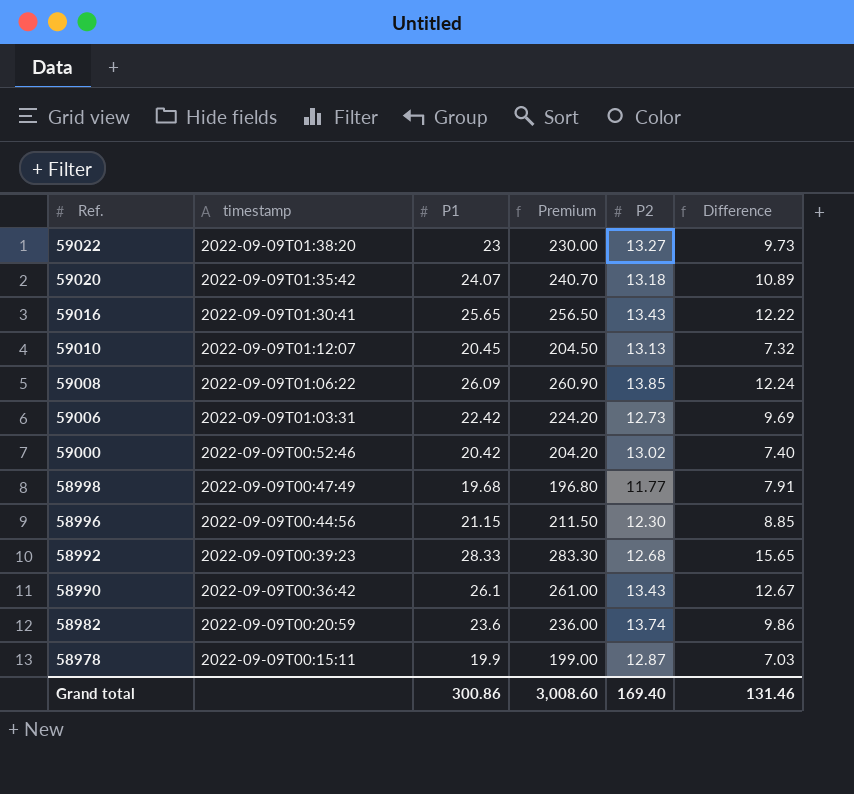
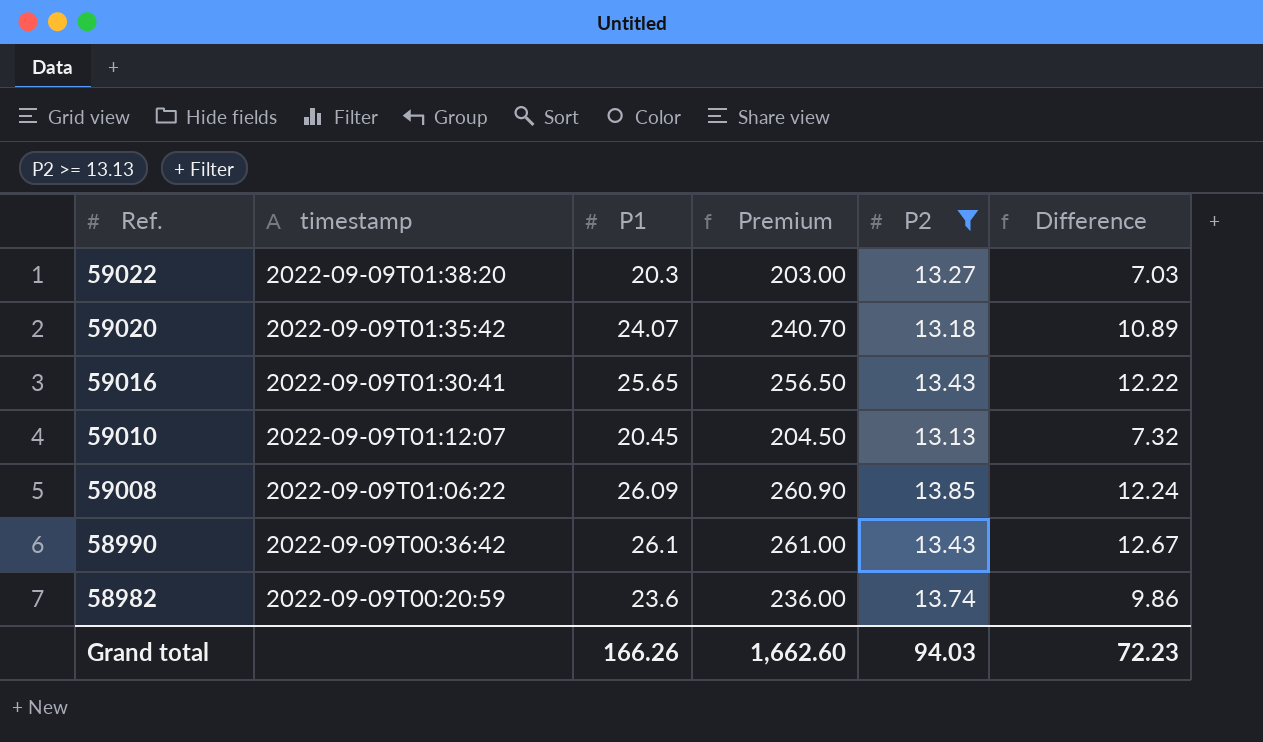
filter: none -> P2 >= 13.13
59022 | P1: 23 -> 20.3
59022 | Premium: 230.00 -> 203.00
59022 | Difference: 9.73 -> 7.03
Grand total | P1: 300.86 -> 166.26
Grand total | Premium: 3,008.60 -> 1,662.60
Grand total | P2: 169.40 -> 94.03
Grand total | Difference: 131.46 -> 72.23

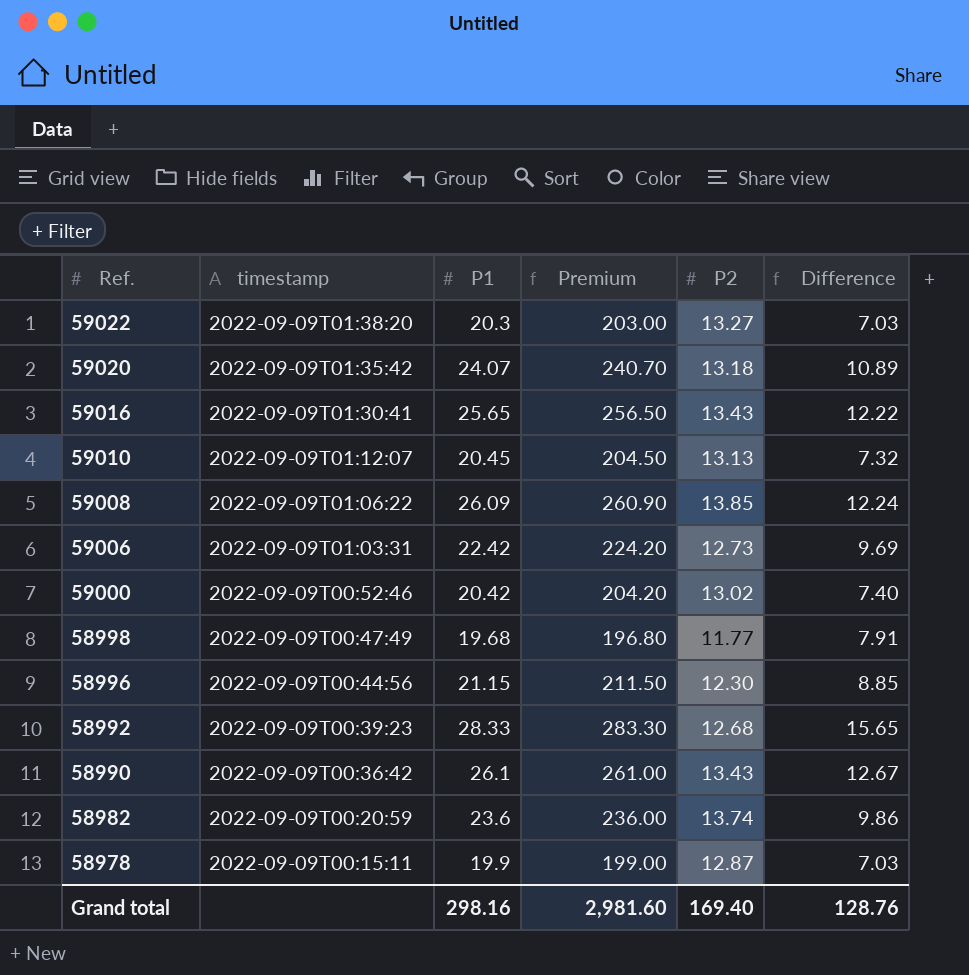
filter: P2 >= 13.13 -> none
Grand total | P1: 166.26 -> 298.16
Grand total | Premium: 1,662.60 -> 2,981.60
Grand total | P2: 94.03 -> 169.40
Grand total | Difference: 72.23 -> 128.76

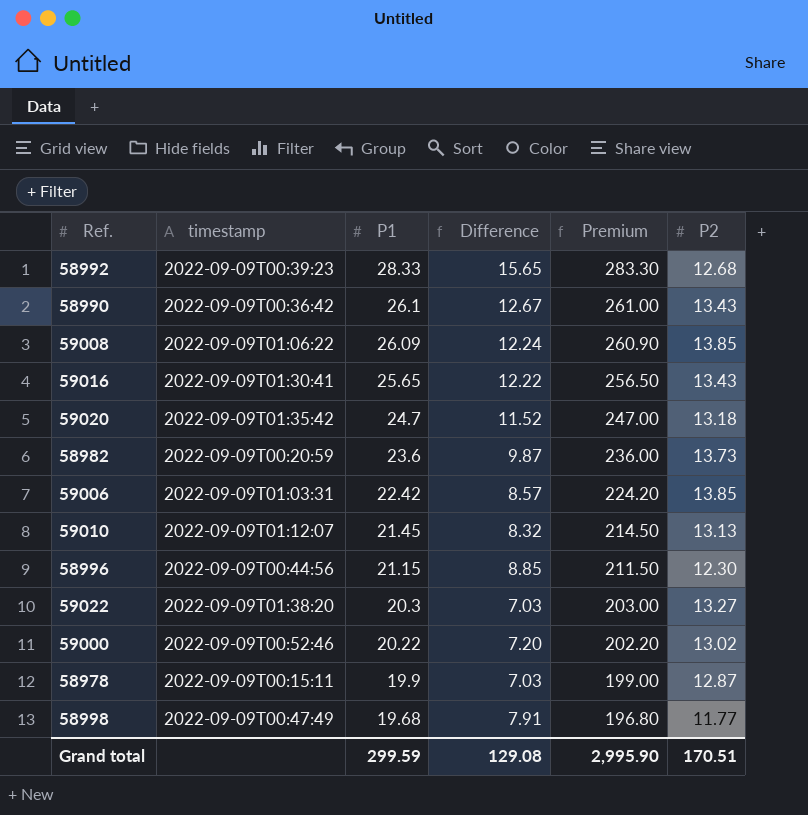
row order: Ref. descending -> P1 descending
column Difference | position: 6 -> 4
59020 | P1: 24.07 -> 24.7
59020 | Difference: 10.89 -> 11.52
59020 | Premium: 240.70 -> 247.00
58982 | Difference: 9.86 -> 9.87
58982 | P2: 13.74 -> 13.73
59006 | Difference: 9.69 -> 8.57
59006 | P2: 12.73 -> 13.85
59010 | P1: 20.45 -> 21.45
59010 | Difference: 7.32 -> 8.32
59010 | Premium: 204.50 -> 214.50
59000 | P1: 20.42 -> 20.22
59000 | Difference: 7.40 -> 7.20
59000 | Premium: 204.20 -> 202.20
Grand total | P1: 298.16 -> 299.59
Grand total | Difference: 128.76 -> 129.08
Grand total | Premium: 2,981.60 -> 2,995.90
Grand total | P2: 169.40 -> 170.51

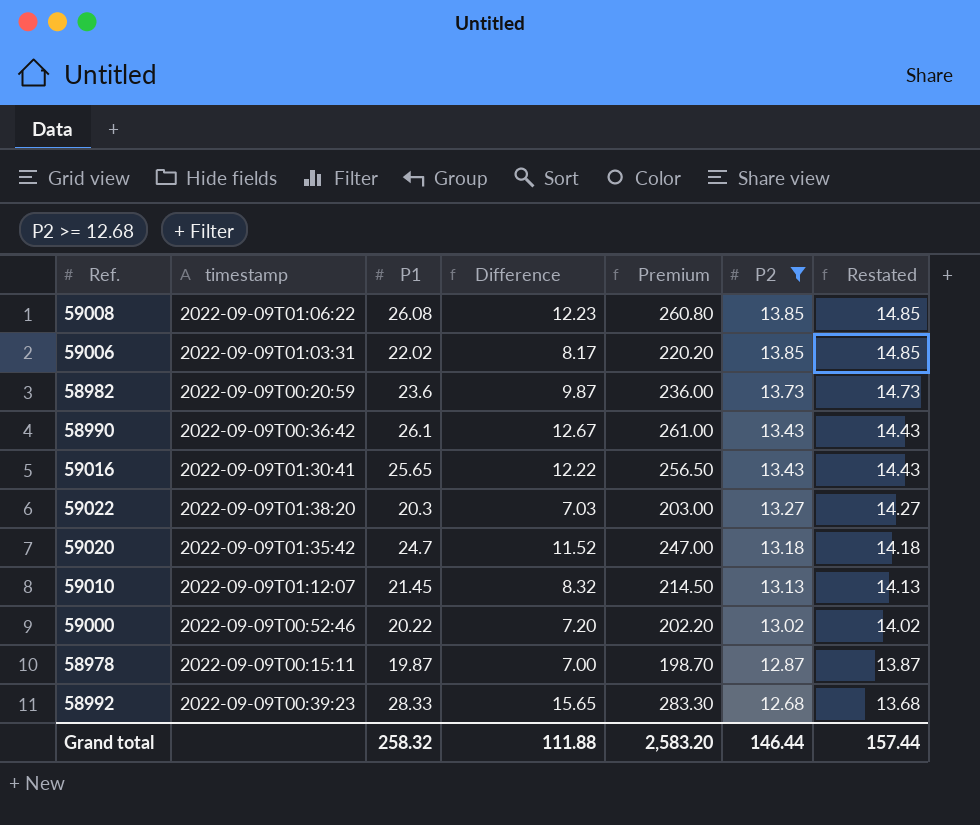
filter: none -> P2 >= 12.68
row order: P1 descending -> P2 descending
column Restated | formula: none -> [P2] + 1
59008 | P1: 26.09 -> 26.08
59008 | Difference: 12.24 -> 12.23
59008 | Premium: 260.90 -> 260.80
59006 | P1: 22.42 -> 22.02
59006 | Difference: 8.57 -> 8.17
59006 | Premium: 224.20 -> 220.20
58978 | P1: 19.9 -> 19.87
58978 | Difference: 7.03 -> 7.00
58978 | Premium: 199.00 -> 198.70
Grand total | P1: 299.59 -> 258.32
Grand total | Difference: 129.08 -> 111.88
Grand total | Premium: 2,995.90 -> 2,583.20
Grand total | P2: 170.51 -> 146.44

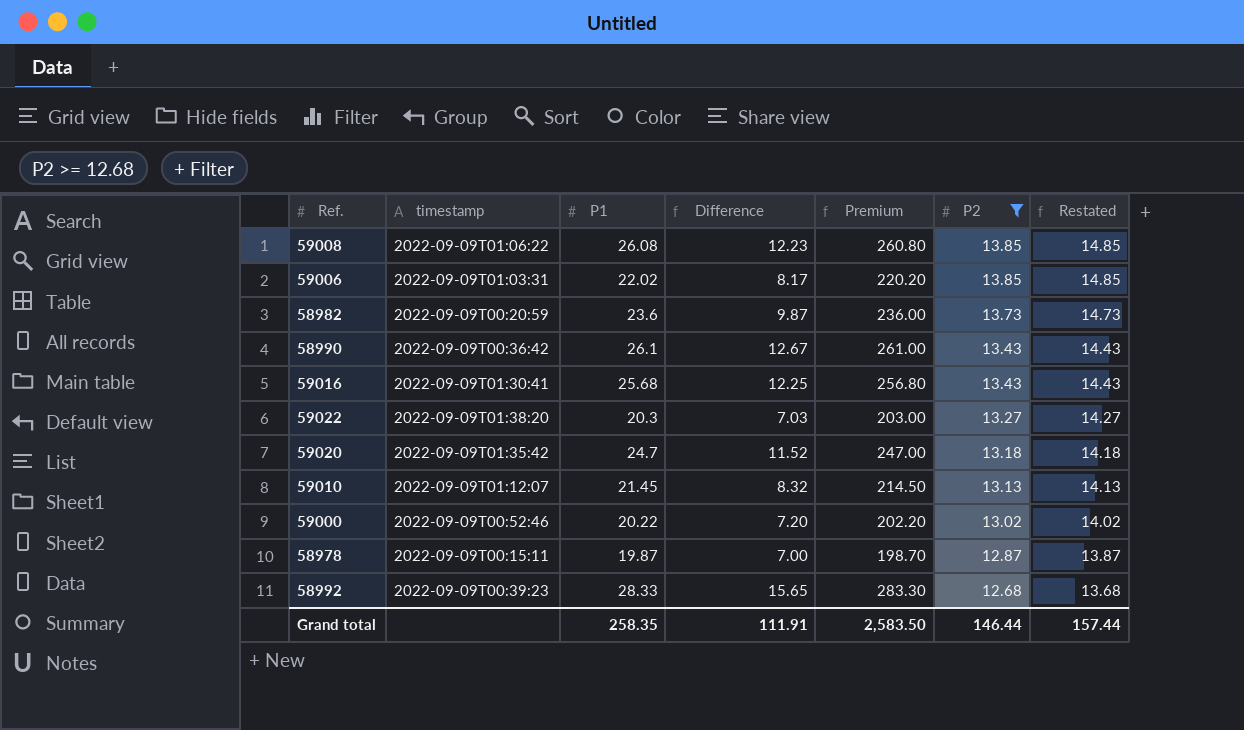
59016 | P1: 25.65 -> 25.68
59016 | Difference: 12.22 -> 12.25
59016 | Premium: 256.50 -> 256.80
Grand total | P1: 258.32 -> 258.35
Grand total | Difference: 111.88 -> 111.91
Grand total | Premium: 2,583.20 -> 2,583.50

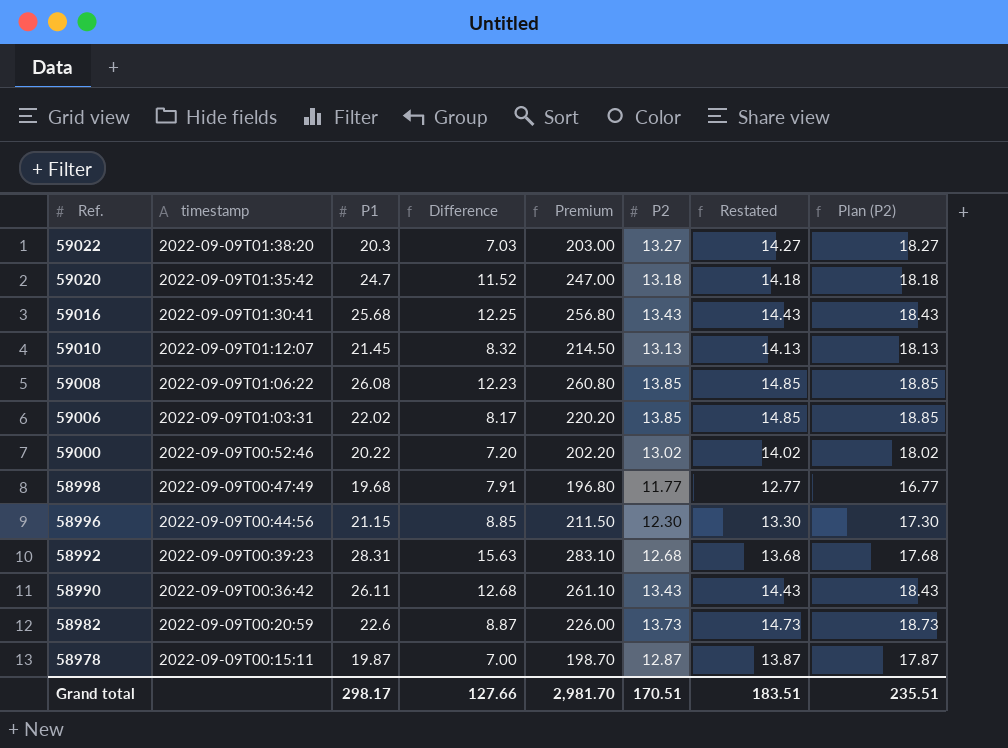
filter: P2 >= 12.68 -> none
row order: P2 descending -> Ref. descending
column Plan (P2) | formula: none -> [P2] + 5
58992 | P1: 28.33 -> 28.31
58992 | Difference: 15.65 -> 15.63
58992 | Premium: 283.30 -> 283.10
58990 | P1: 26.1 -> 26.11
58990 | Difference: 12.67 -> 12.68
58990 | Premium: 261.00 -> 261.10
58982 | P1: 23.6 -> 22.6
58982 | Difference: 9.87 -> 8.87
58982 | Premium: 236.00 -> 226.00
Grand total | P1: 258.35 -> 298.17
Grand total | Difference: 111.91 -> 127.66
Grand total | Premium: 2,583.50 -> 2,981.70
Grand total | P2: 146.44 -> 170.51
Grand total | Restated: 157.44 -> 183.51

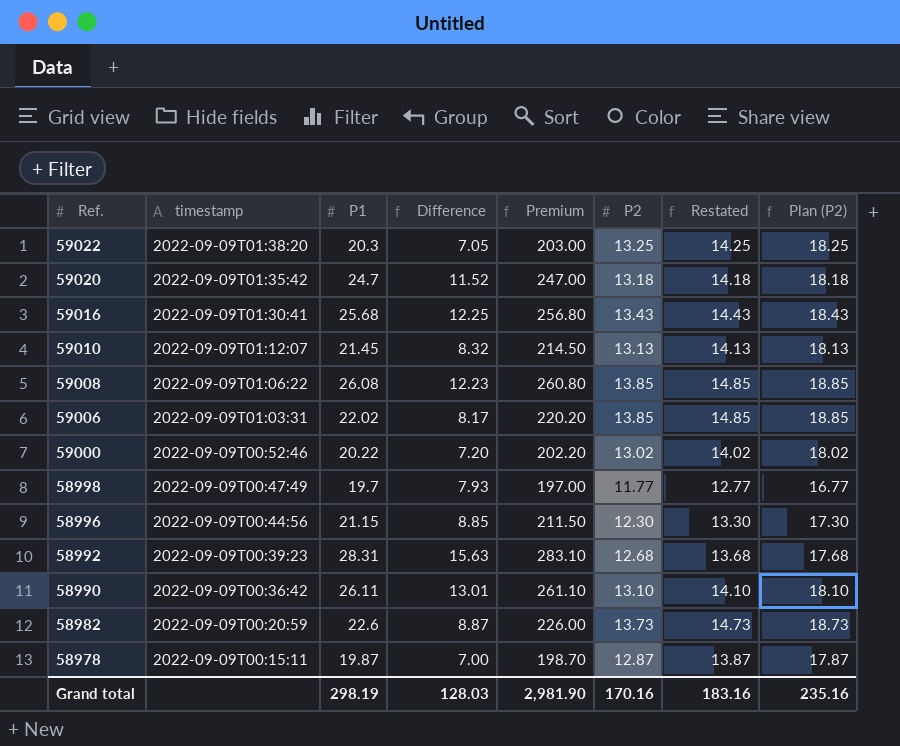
59022 | Difference: 7.03 -> 7.05
59022 | P2: 13.27 -> 13.25
59022 | Restated: 14.27 -> 14.25
59022 | Plan (P2): 18.27 -> 18.25
58998 | P1: 19.68 -> 19.7
58998 | Difference: 7.91 -> 7.93
58998 | Premium: 196.80 -> 197.00
58990 | Difference: 12.68 -> 13.01
58990 | P2: 13.43 -> 13.10
58990 | Restated: 14.43 -> 14.10
58990 | Plan (P2): 18.43 -> 18.10
Grand total | P1: 298.17 -> 298.19
Grand total | Difference: 127.66 -> 128.03
Grand total | Premium: 2,981.70 -> 2,981.90
Grand total | P2: 170.51 -> 170.16
Grand total | Restated: 183.51 -> 183.16
Grand total | Plan (P2): 235.51 -> 235.16

